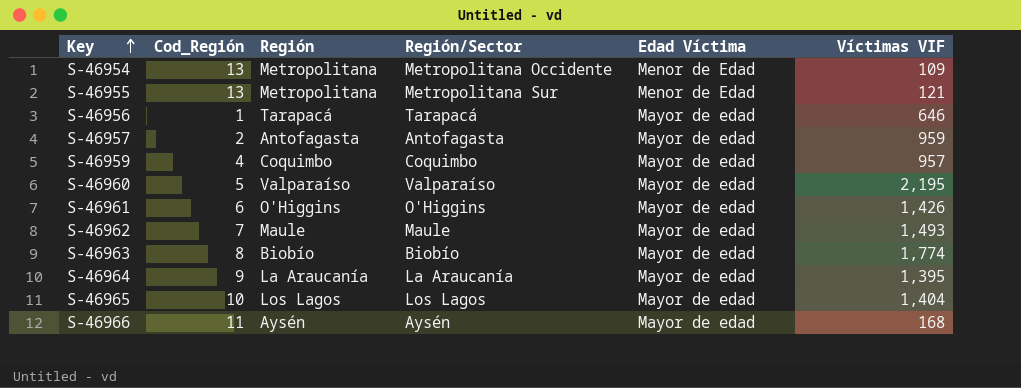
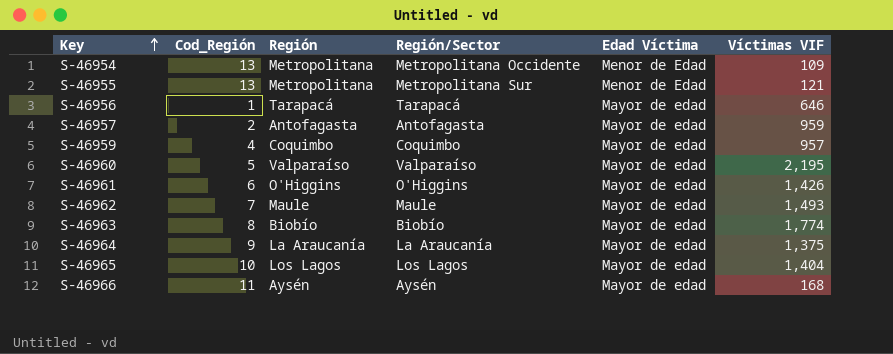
S-46964 | Víctimas VIF: 1,395 -> 1,375

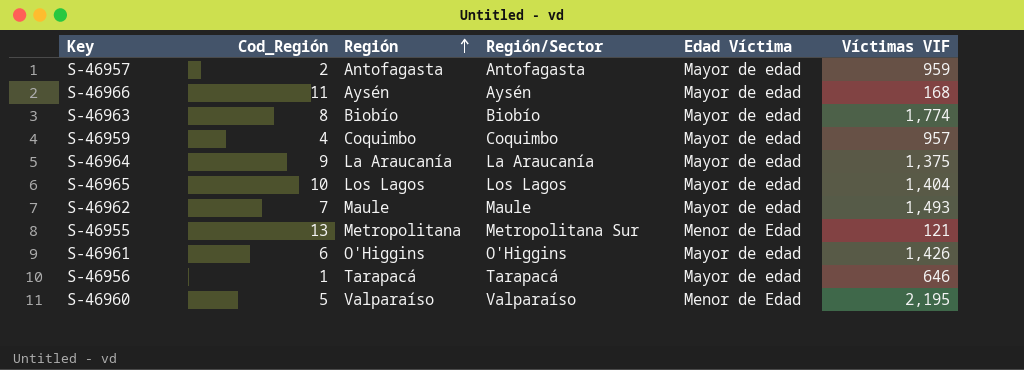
row order: Key ascending -> Región ascending
row S-46954: 13 | Metropolitana | Metropolitana Occidente | Menor de Edad | 109 -> none
S-46960 | Edad Víctima: Mayor de edad -> Menor de Edad

